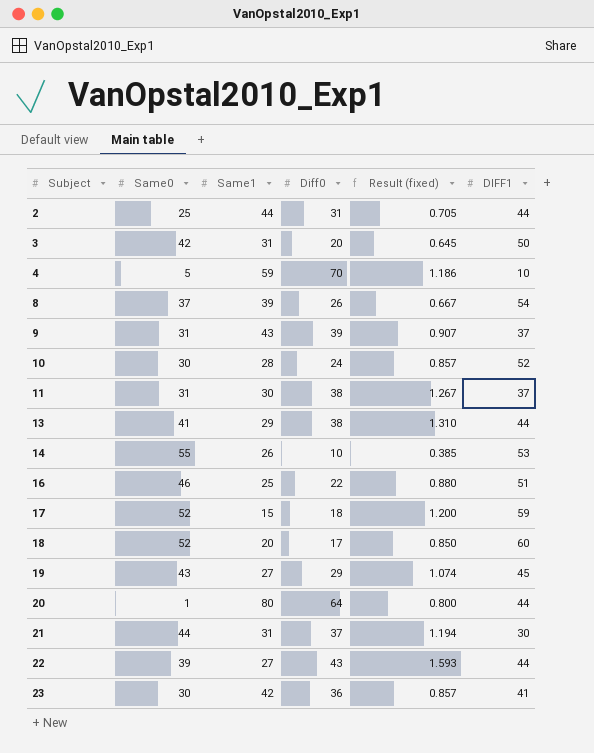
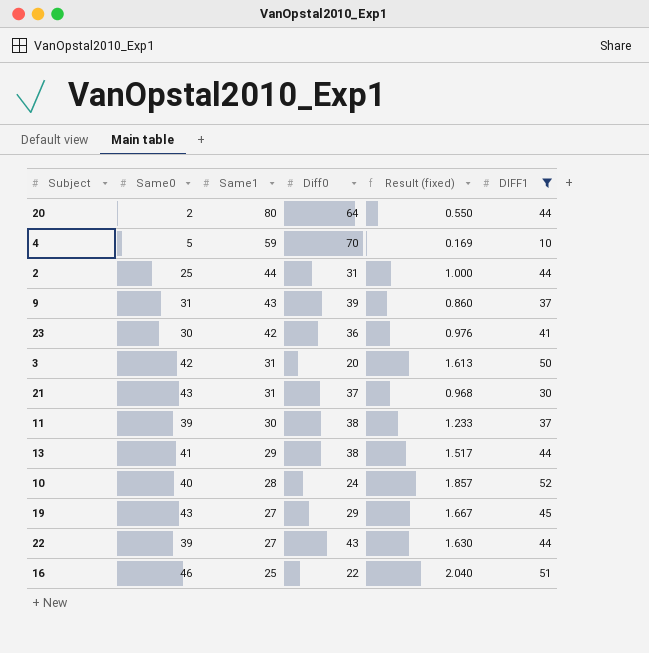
filter: none -> DIFF1 <= 52
row order: Subject ascending -> Same1 descending
column Result (fixed) | formula: [Diff0] / [Same1] -> [DIFF1] / [Same1]
20 | Same0: 1 -> 2
21 | Same0: 44 -> 43
11 | Same0: 31 -> 39
10 | Same0: 30 -> 40

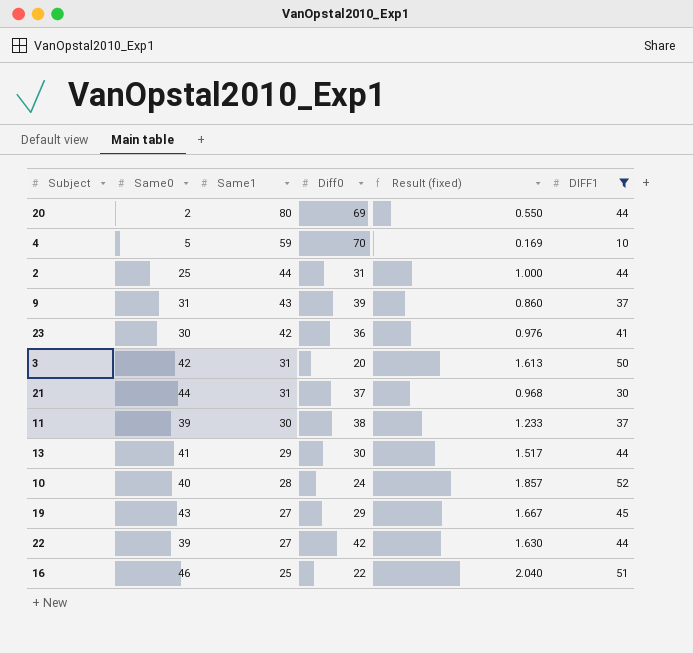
20 | Diff0: 64 -> 69
21 | Same0: 43 -> 44
13 | Diff0: 38 -> 30
22 | Diff0: 43 -> 42

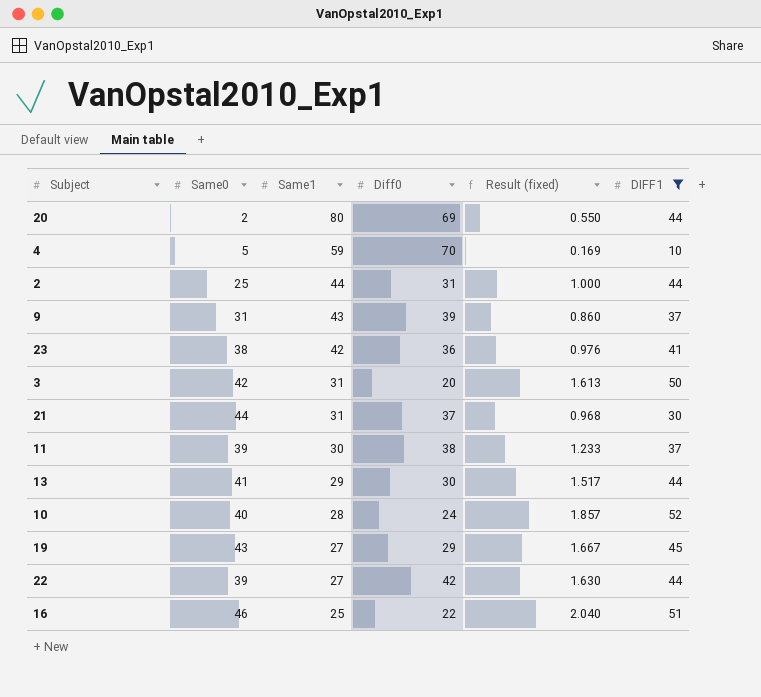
23 | Same0: 30 -> 38

